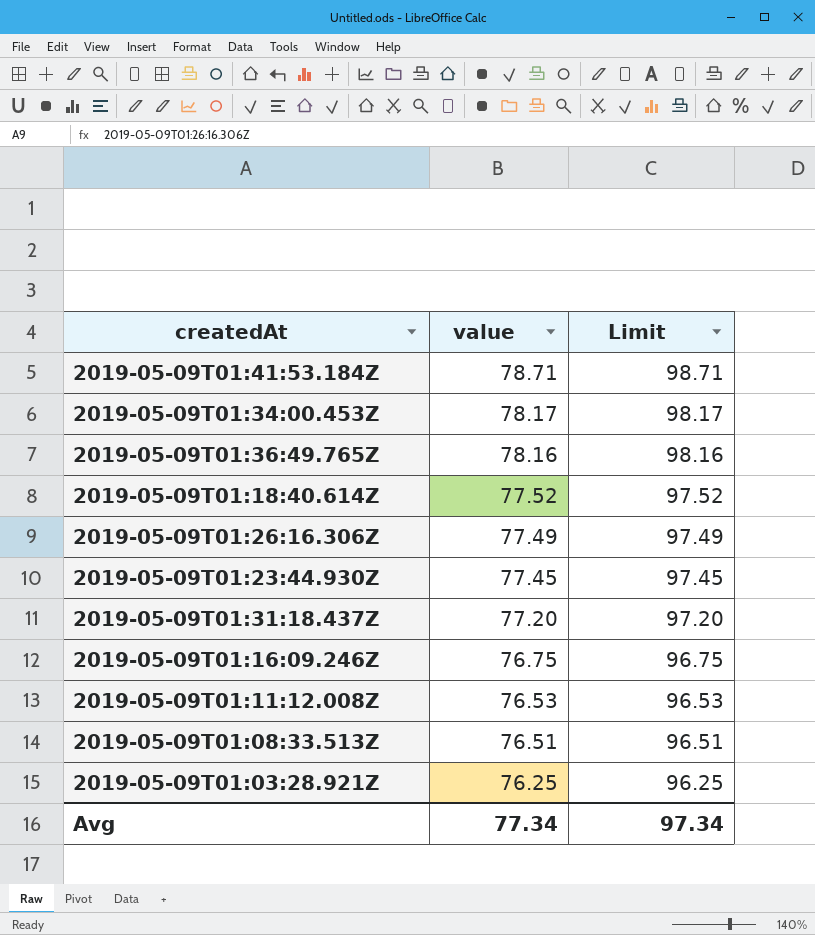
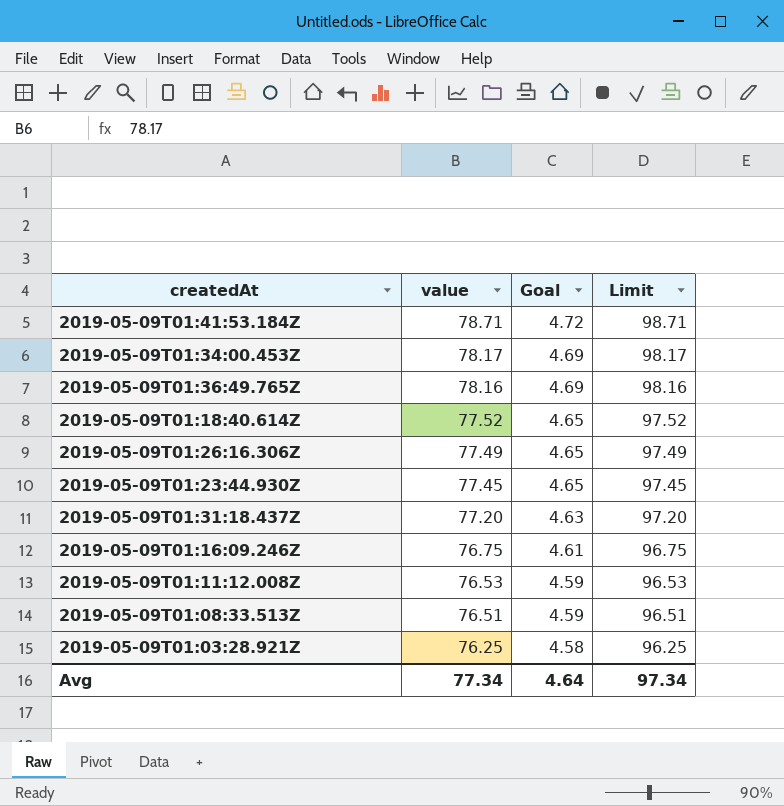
column Goal | formula: none -> [value] * 0.06

